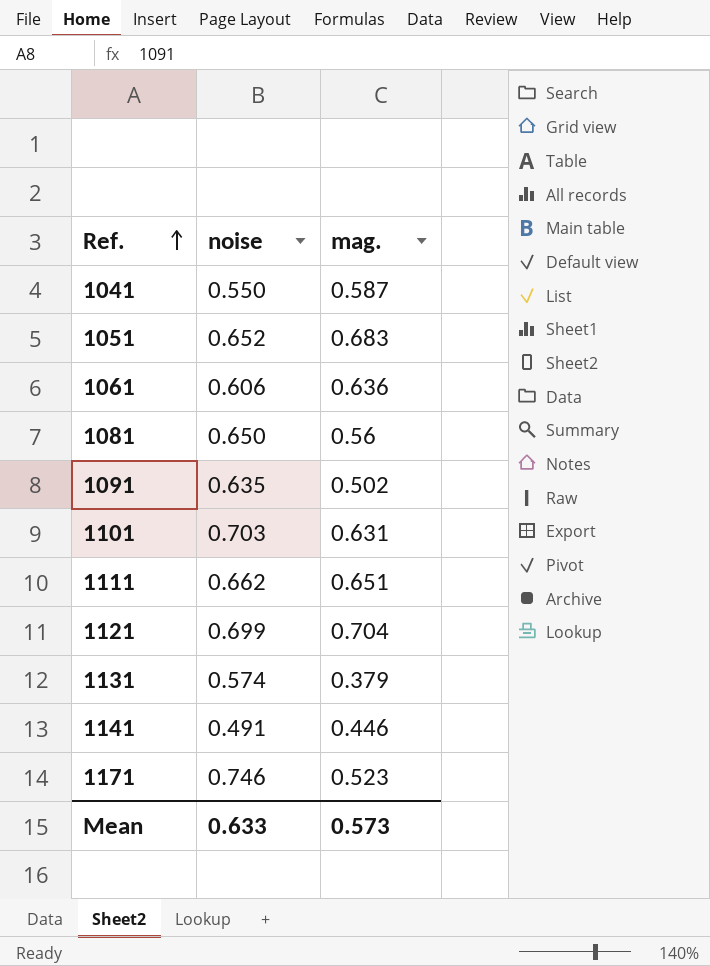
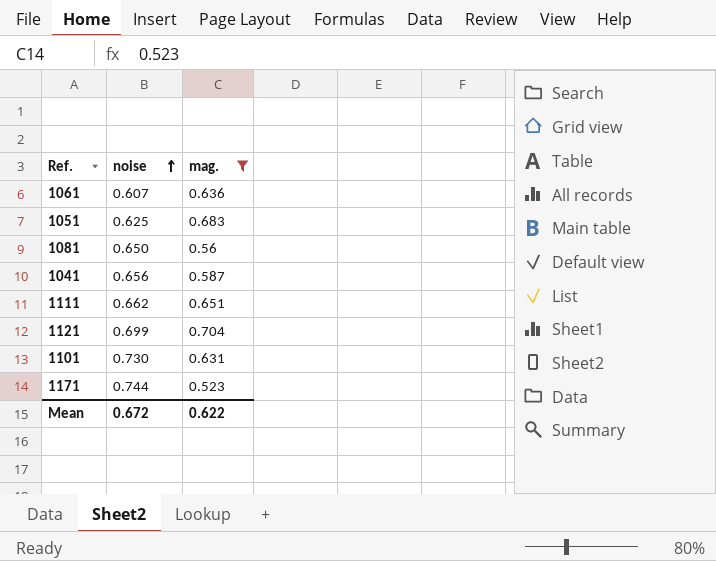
filter: none -> mag. >= 0.523
row order: Ref. ascending -> noise ascending
1061 | noise: 0.606 -> 0.607
1051 | noise: 0.652 -> 0.625
1041 | noise: 0.550 -> 0.656
1101 | noise: 0.703 -> 0.730
1171 | noise: 0.746 -> 0.744
Mean | noise: 0.633 -> 0.672
Mean | mag.: 0.573 -> 0.622

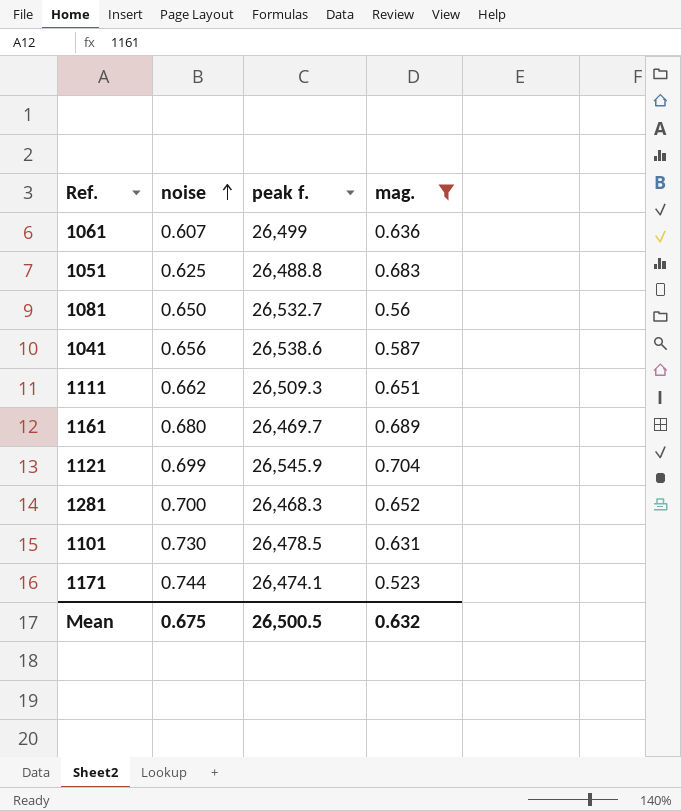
column peak f. | position: none -> 3
row 1161: none -> 0.680 | 26,469.7 | 0.689
row 1281: none -> 0.700 | 26,468.3 | 0.652
Mean | noise: 0.672 -> 0.675
Mean | mag.: 0.622 -> 0.632

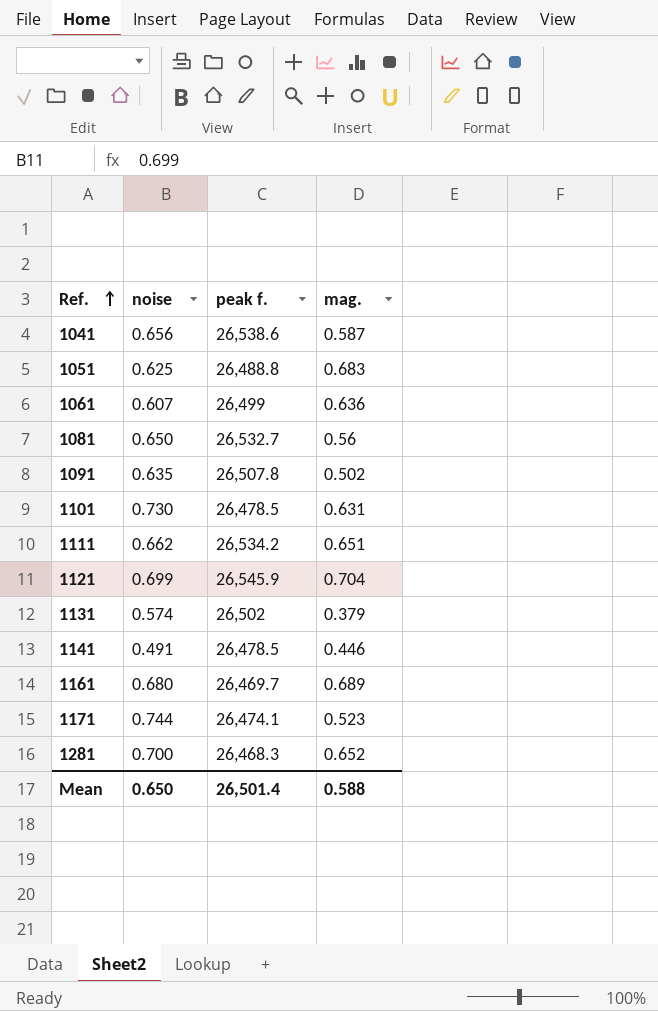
filter: mag. >= 0.523 -> none
row order: noise ascending -> Ref. ascending
1111 | peak f.: 26,509.3 -> 26,534.2
Mean | noise: 0.675 -> 0.650
Mean | peak f.: 26,500.5 -> 26,501.4
Mean | mag.: 0.632 -> 0.588

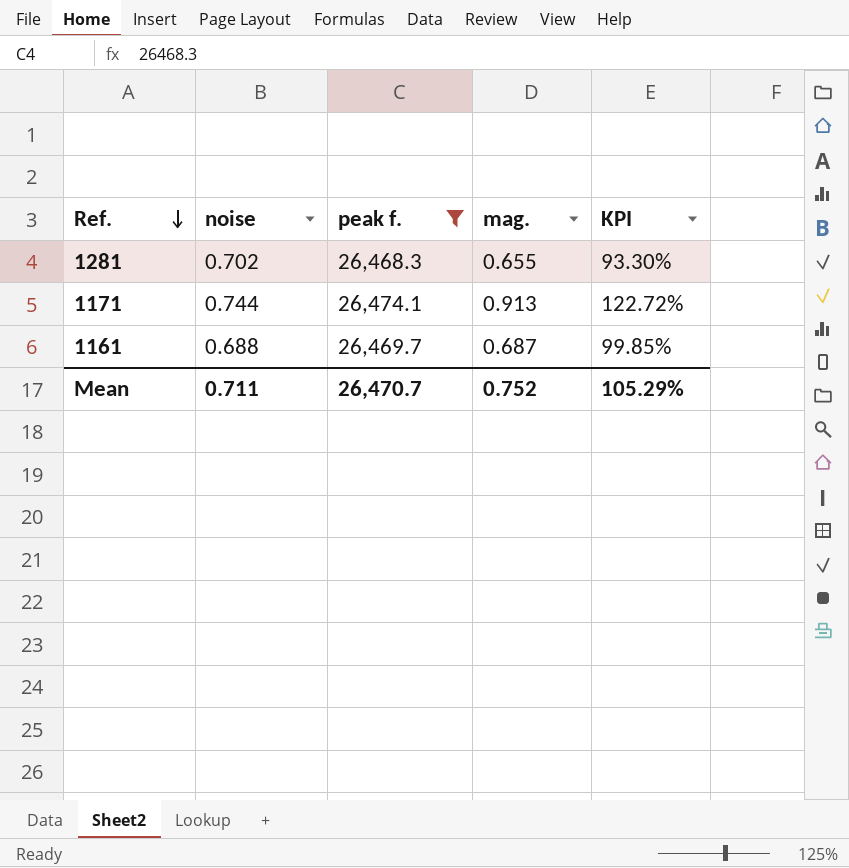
filter: none -> peak f. <= 26,474.1
row order: Ref. ascending -> Ref. descending
column KPI | formula: none -> [mag.] / [noise]
1281 | noise: 0.700 -> 0.702
1281 | mag.: 0.652 -> 0.655
1171 | mag.: 0.523 -> 0.913
1161 | noise: 0.680 -> 0.688
1161 | mag.: 0.689 -> 0.687
Mean | noise: 0.650 -> 0.711
Mean | peak f.: 26,501.4 -> 26,470.7
Mean | mag.: 0.588 -> 0.752

